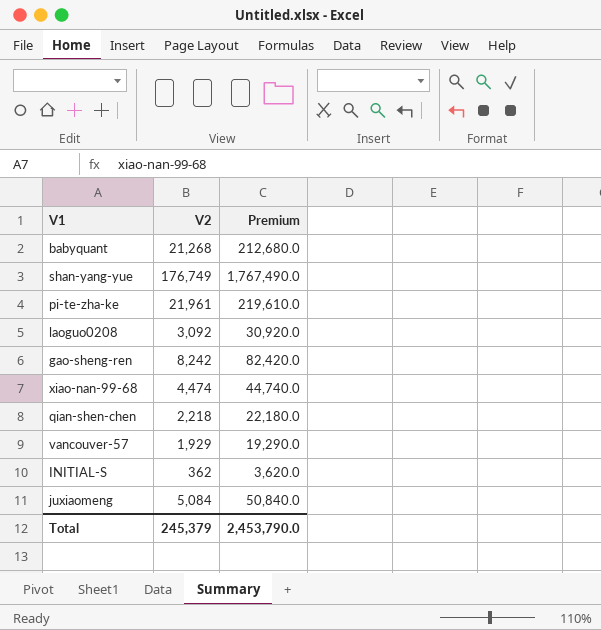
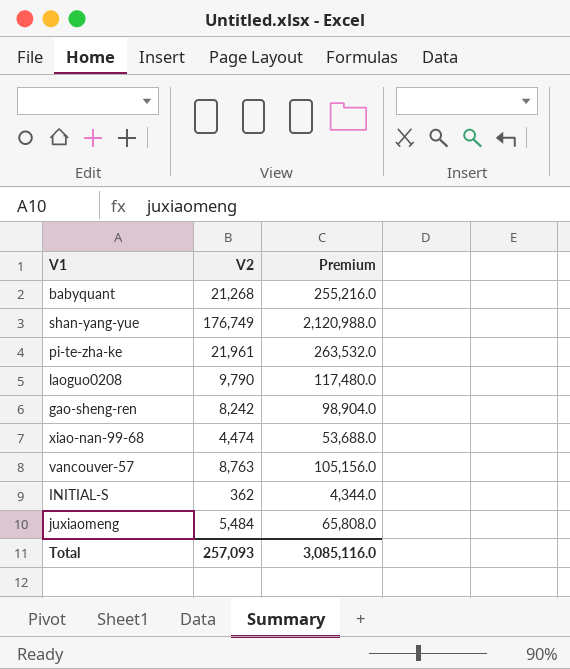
column Premium | formula: [V2] * 10 -> [V2] * 12
row qian-shen-chen: 2,218 | 22,180.0 -> none
laoguo0208 | V2: 3,092 -> 9,790
vancouver-57 | V2: 1,929 -> 8,763
juxiaomeng | V2: 5,084 -> 5,484
Total | V2: 245,379 -> 257,093
Total | Premium: 2,453,790.0 -> 3,085,116.0

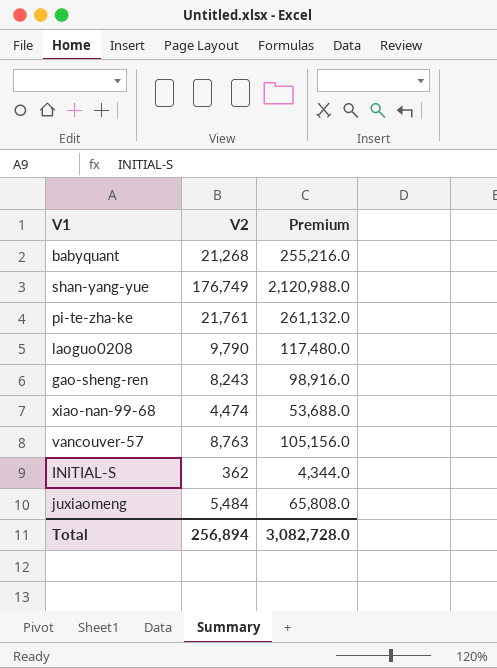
pi-te-zha-ke | V2: 21,961 -> 21,761
pi-te-zha-ke | Premium: 263,532.0 -> 261,132.0
gao-sheng-ren | V2: 8,242 -> 8,243
gao-sheng-ren | Premium: 98,904.0 -> 98,916.0
Total | V2: 257,093 -> 256,894
Total | Premium: 3,085,116.0 -> 3,082,728.0

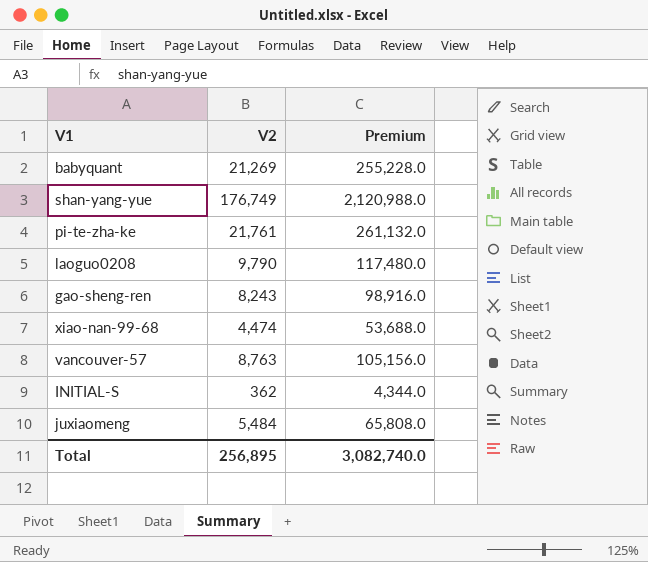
babyquant | V2: 21,268 -> 21,269
babyquant | Premium: 255,216.0 -> 255,228.0
Total | V2: 256,894 -> 256,895
Total | Premium: 3,082,728.0 -> 3,082,740.0

